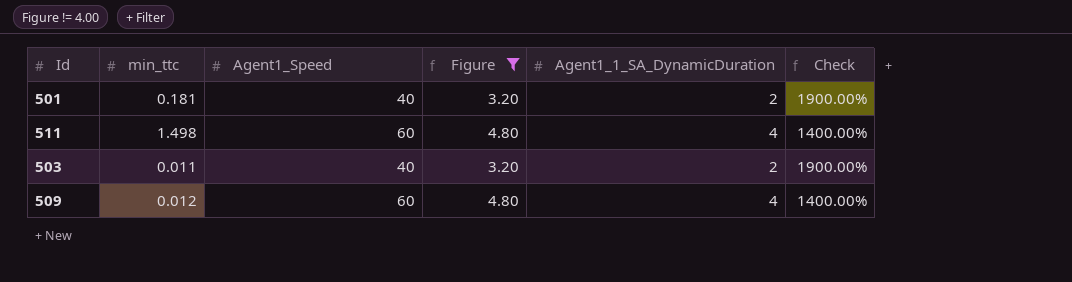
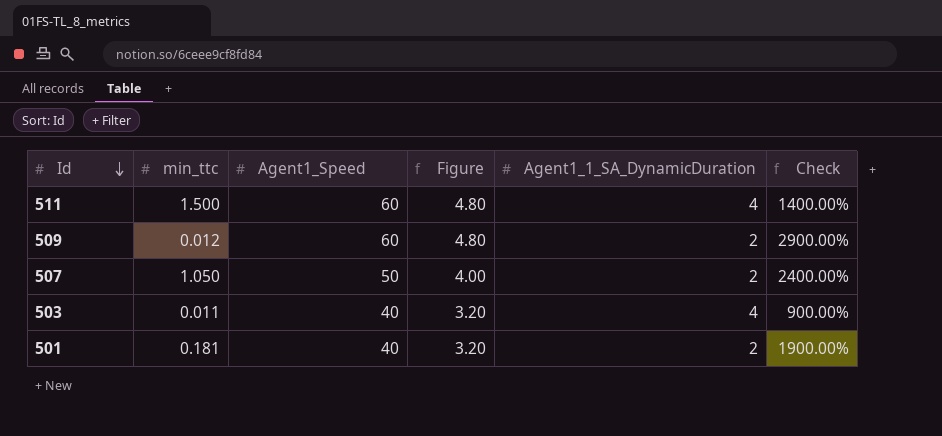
filter: Figure != 4.00 -> none
row order: none -> Id descending
511 | min_ttc: 1.498 -> 1.500
509 | Agent1_1_SA_DynamicDuration: 4 -> 2
509 | Check: 1400.00% -> 2900.00%
503 | Agent1_1_SA_DynamicDuration: 2 -> 4
503 | Check: 1900.00% -> 900.00%

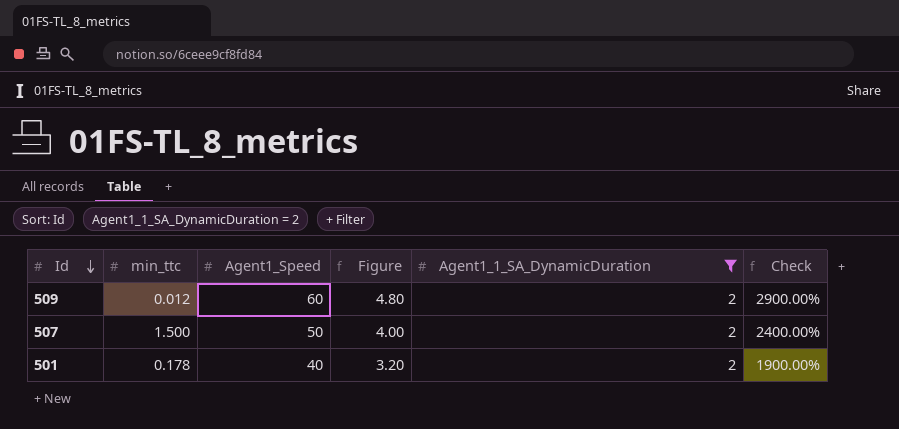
filter: none -> Agent1_1_SA_DynamicDuration = 2
507 | min_ttc: 1.050 -> 1.500
501 | min_ttc: 0.181 -> 0.178

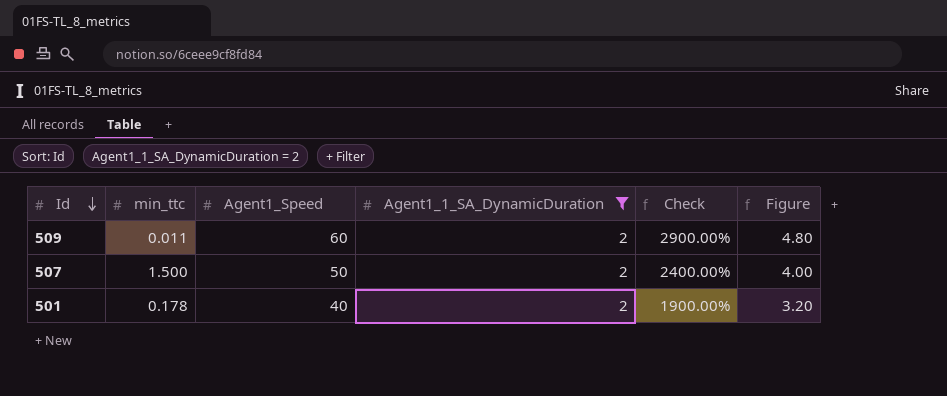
column Figure | position: 4 -> 6
509 | min_ttc: 0.012 -> 0.011

